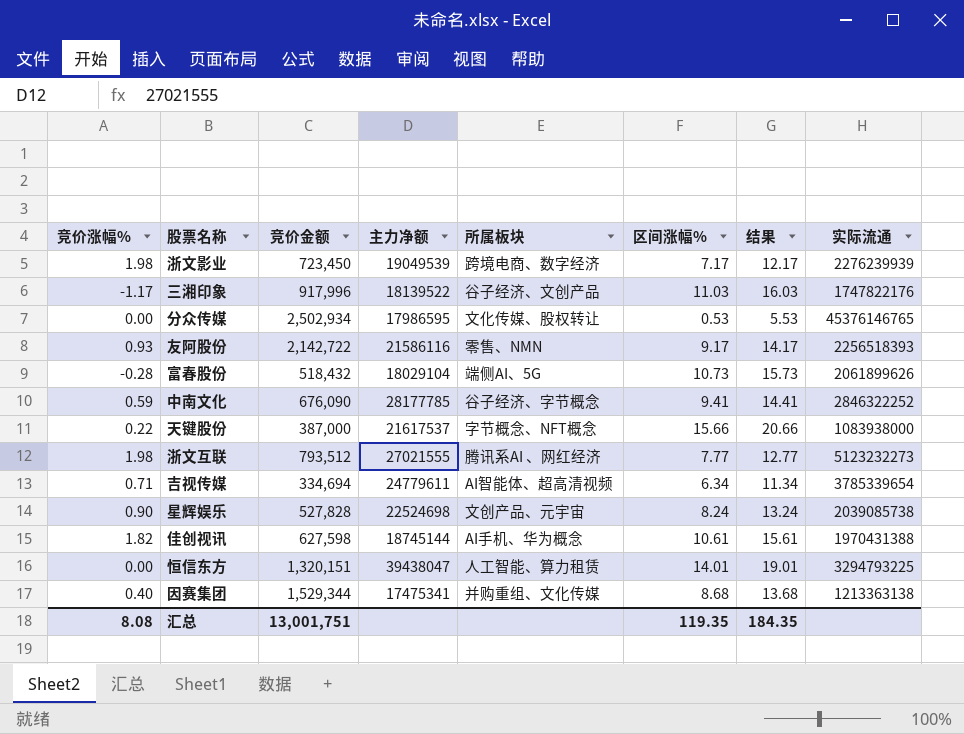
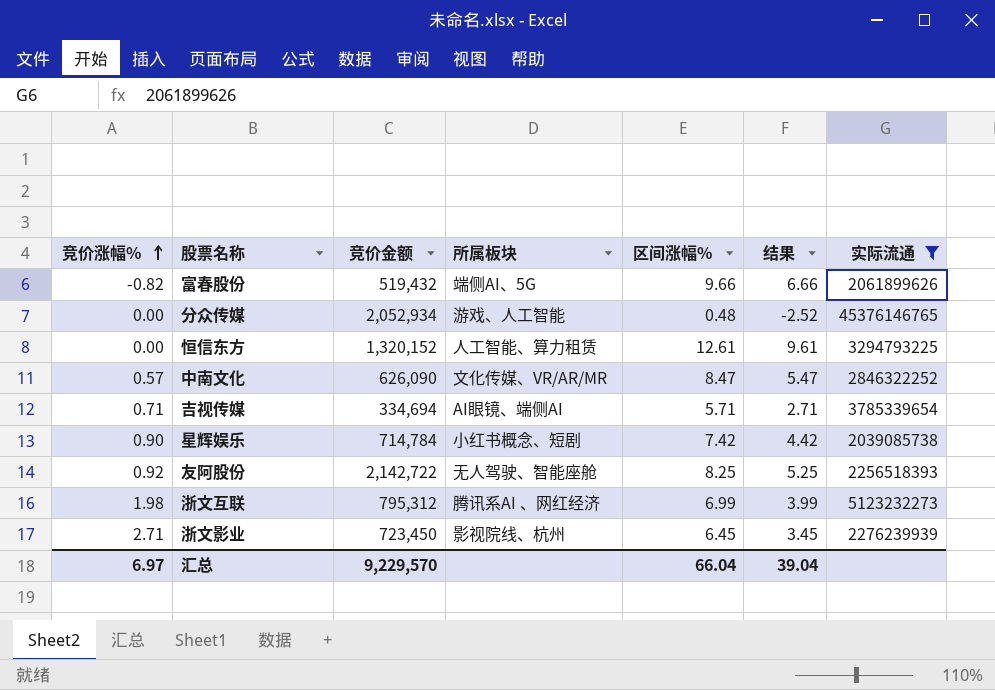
filter: none -> 实际流通 >= 2039085738
row order: none -> 竞价涨幅% ascending
column 主力净额 | position: 4 -> none
column 结果 | formula: [区间涨幅%] + 5 -> [区间涨幅%] - 3
富春股份 | 竞价涨幅%: -0.28 -> -0.82
富春股份 | 竞价金额: 518,432 -> 519,432
富春股份 | 区间涨幅%: 10.73 -> 9.66
分众传媒 | 竞价金额: 2,502,934 -> 2,052,934
分众传媒 | 所属板块: 文化传媒、股权转让 -> 游戏、人工智能
分众传媒 | 区间涨幅%: 0.53 -> 0.48
恒信东方 | 竞价金额: 1,320,151 -> 1,320,152
恒信东方 | 区间涨幅%: 14.01 -> 12.61
中南文化 | 竞价涨幅%: 0.59 -> 0.57
中南文化 | 竞价金额: 676,090 -> 626,090
中南文化 | 所属板块: 谷子经济、字节概念 -> 文化传媒、VR/AR/MR
中南文化 | 区间涨幅%: 9.41 -> 8.47
吉视传媒 | 所属板块: AI智能体、超高清视频 -> AI眼镜、端侧AI
吉视传媒 | 区间涨幅%: 6.34 -> 5.71
星辉娱乐 | 竞价金额: 527,828 -> 714,784
星辉娱乐 | 所属板块: 文创产品、元宇宙 -> 小红书概念、短剧
星辉娱乐 | 区间涨幅%: 8.24 -> 7.42
友阿股份 | 竞价涨幅%: 0.93 -> 0.92
友阿股份 | 所属板块: 零售、NMN -> 无人驾驶、智能座舱
友阿股份 | 区间涨幅%: 9.17 -> 8.25
浙文互联 | 竞价金额: 793,512 -> 795,312
浙文互联 | 区间涨幅%: 7.77 -> 6.99
浙文影业 | 竞价涨幅%: 1.98 -> 2.71
浙文影业 | 所属板块: 跨境电商、数字经济 -> 影视院线、杭州
浙文影业 | 区间涨幅%: 7.17 -> 6.45
汇总 | 竞价涨幅%: 8.08 -> 6.97
汇总 | 竞价金额: 13,001,751 -> 9,229,570
汇总 | 区间涨幅%: 119.35 -> 66.04
汇总 | 结果: 184.35 -> 39.04

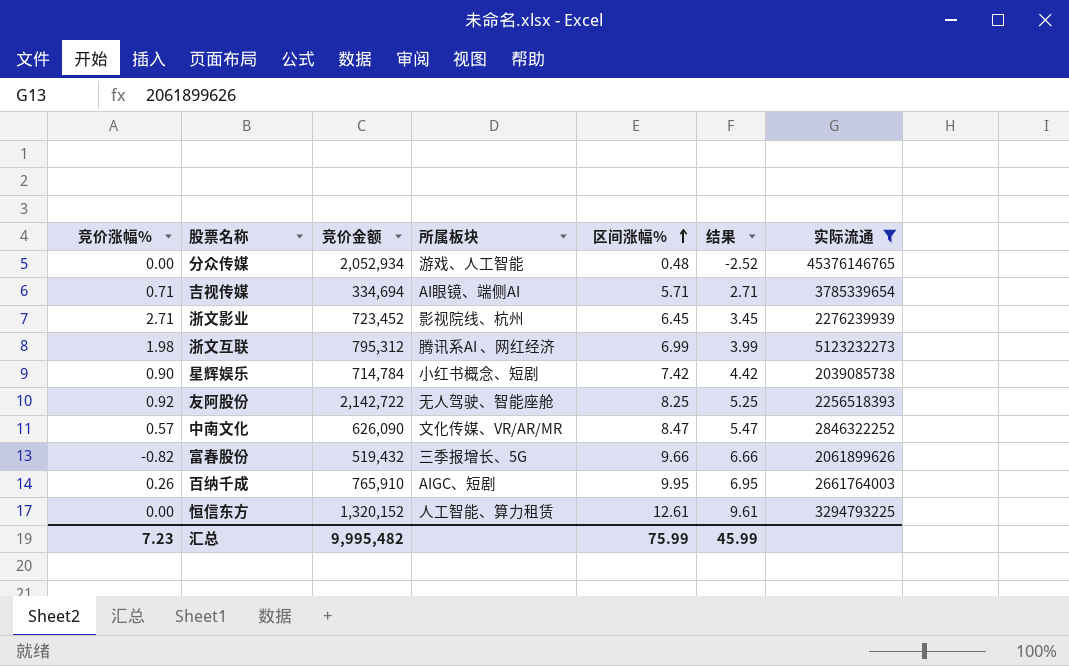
row order: 竞价涨幅% ascending -> 区间涨幅% ascending
浙文影业 | 竞价金额: 723,450 -> 723,452
富春股份 | 所属板块: 端侧AI、5G -> 三季报增长、5G
row 百纳千成: none -> 0.26 | 765,910 | AIGC、短剧 | 9.95 | 6.95 | 2661764003
汇总 | 竞价涨幅%: 6.97 -> 7.23
汇总 | 竞价金额: 9,229,570 -> 9,995,482
汇总 | 区间涨幅%: 66.04 -> 75.99
汇总 | 结果: 39.04 -> 45.99

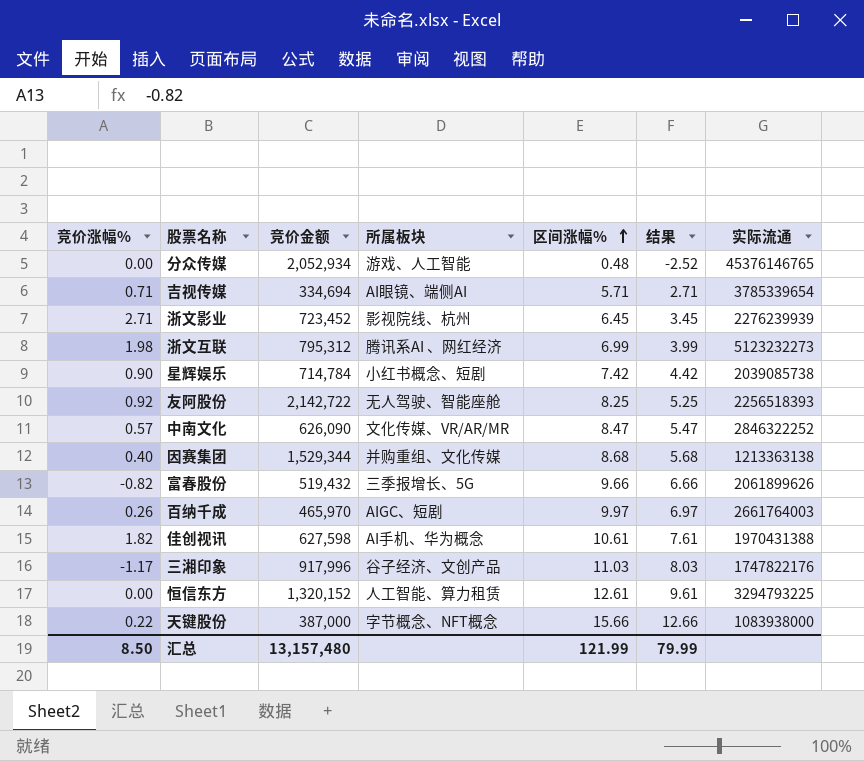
filter: 实际流通 >= 2039085738 -> none
百纳千成 | 竞价金额: 765,910 -> 465,970
百纳千成 | 区间涨幅%: 9.95 -> 9.97
百纳千成 | 结果: 6.95 -> 6.97
汇总 | 竞价涨幅%: 7.23 -> 8.50
汇总 | 竞价金额: 9,995,482 -> 13,157,480
汇总 | 区间涨幅%: 75.99 -> 121.99
汇总 | 结果: 45.99 -> 79.99

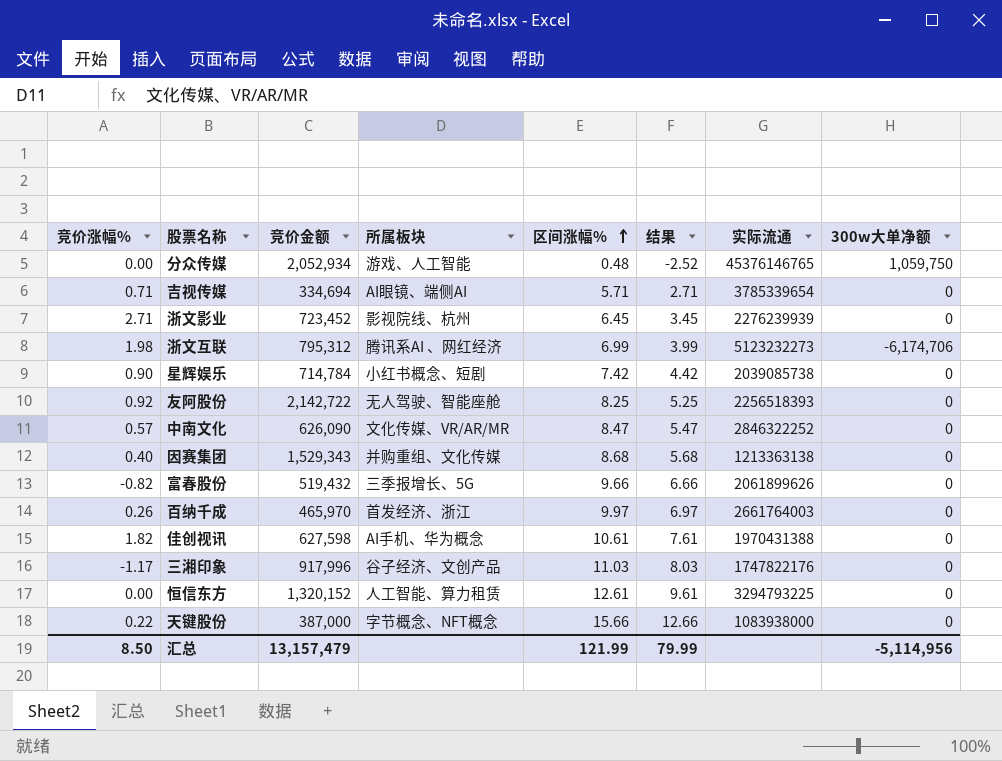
column 300w大单净额 | position: none -> 8
因赛集团 | 竞价金额: 1,529,344 -> 1,529,343
百纳千成 | 所属板块: AIGC、短剧 -> 首发经济、浙江
汇总 | 竞价金额: 13,157,480 -> 13,157,479

